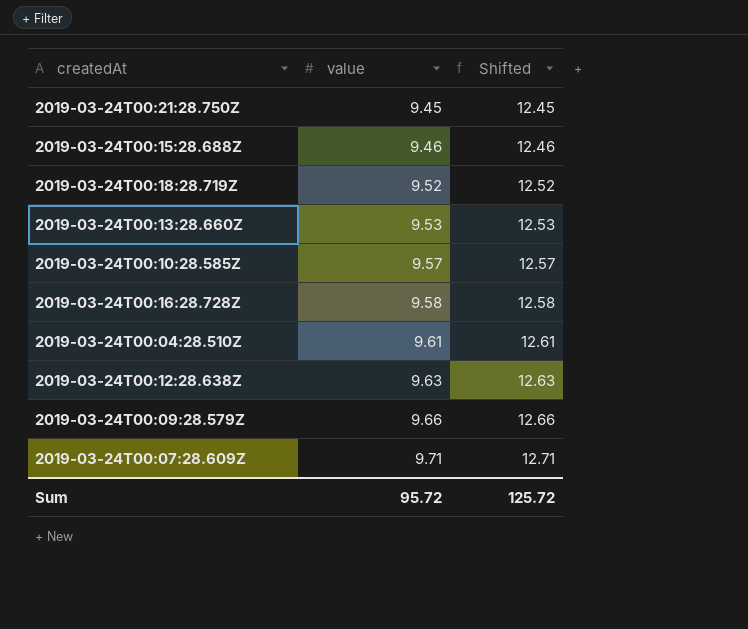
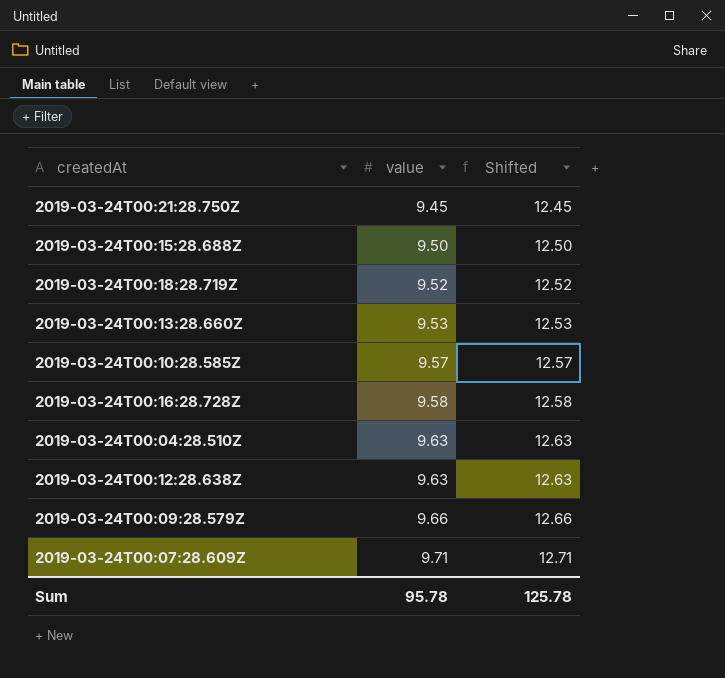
2019-03-24T00:15:28.688Z | value: 9.46 -> 9.50
2019-03-24T00:15:28.688Z | Shifted: 12.46 -> 12.50
2019-03-24T00:04:28.510Z | value: 9.61 -> 9.63
2019-03-24T00:04:28.510Z | Shifted: 12.61 -> 12.63
Sum | value: 95.72 -> 95.78
Sum | Shifted: 125.72 -> 125.78

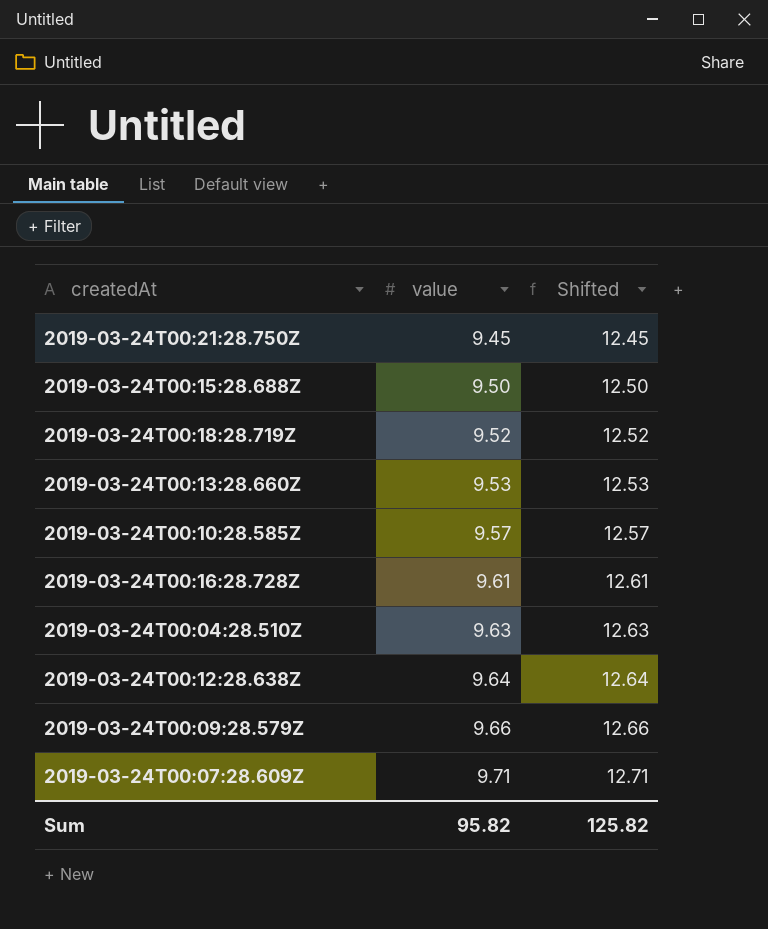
2019-03-24T00:16:28.728Z | value: 9.58 -> 9.61
2019-03-24T00:16:28.728Z | Shifted: 12.58 -> 12.61
2019-03-24T00:12:28.638Z | value: 9.63 -> 9.64
2019-03-24T00:12:28.638Z | Shifted: 12.63 -> 12.64
Sum | value: 95.78 -> 95.82
Sum | Shifted: 125.78 -> 125.82

